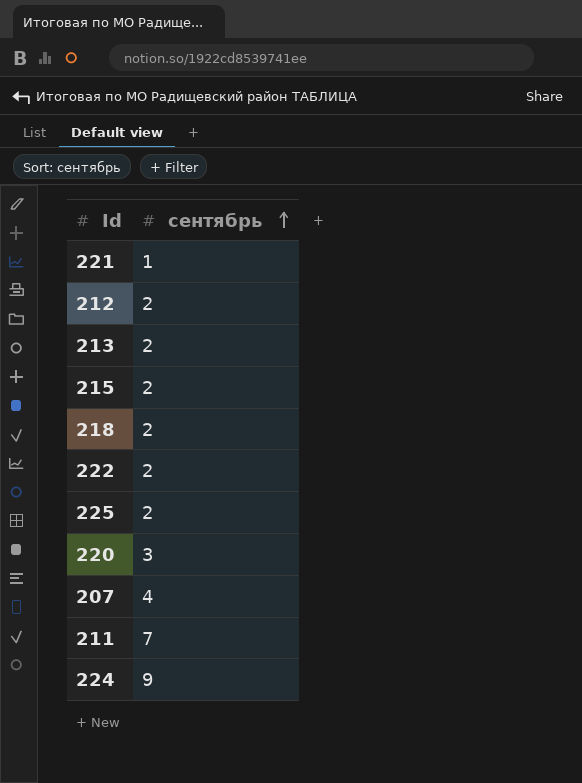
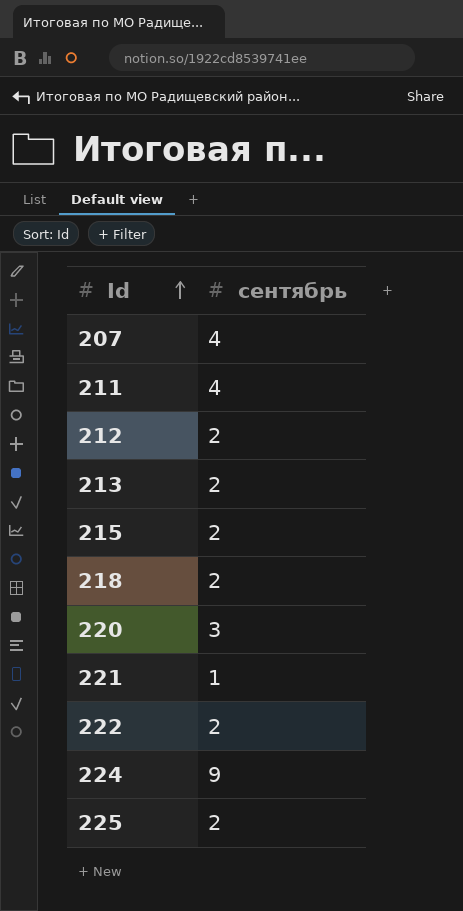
row order: сентябрь ascending -> Id ascending
211 | сентябрь: 7 -> 4

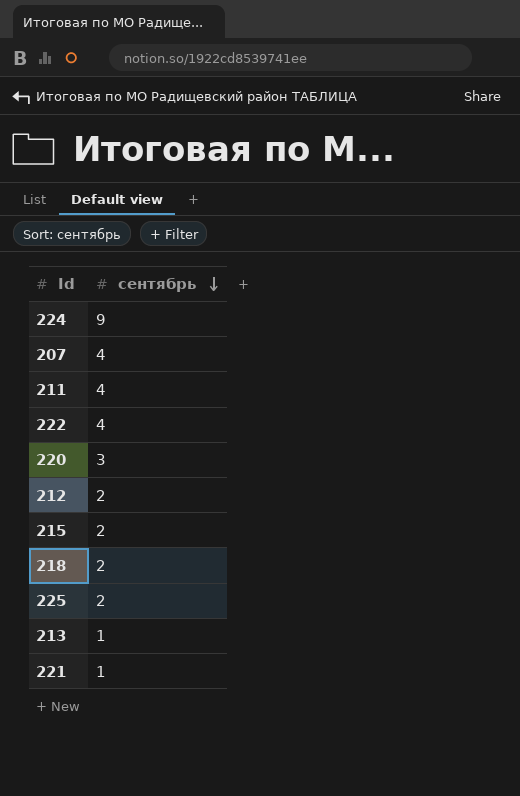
row order: Id ascending -> сентябрь descending
222 | сентябрь: 2 -> 4
213 | сентябрь: 2 -> 1

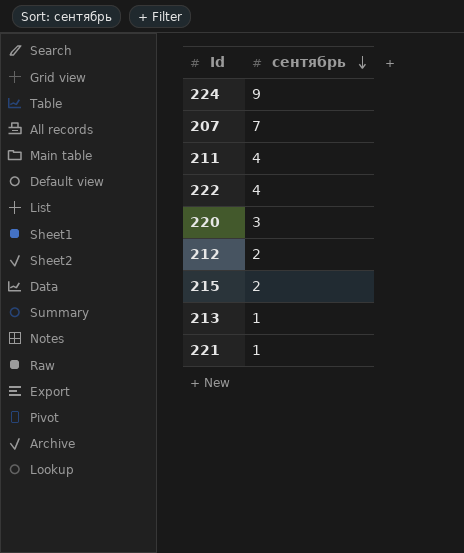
row 218: 2 -> none
row 225: 2 -> none
207 | сентябрь: 4 -> 7

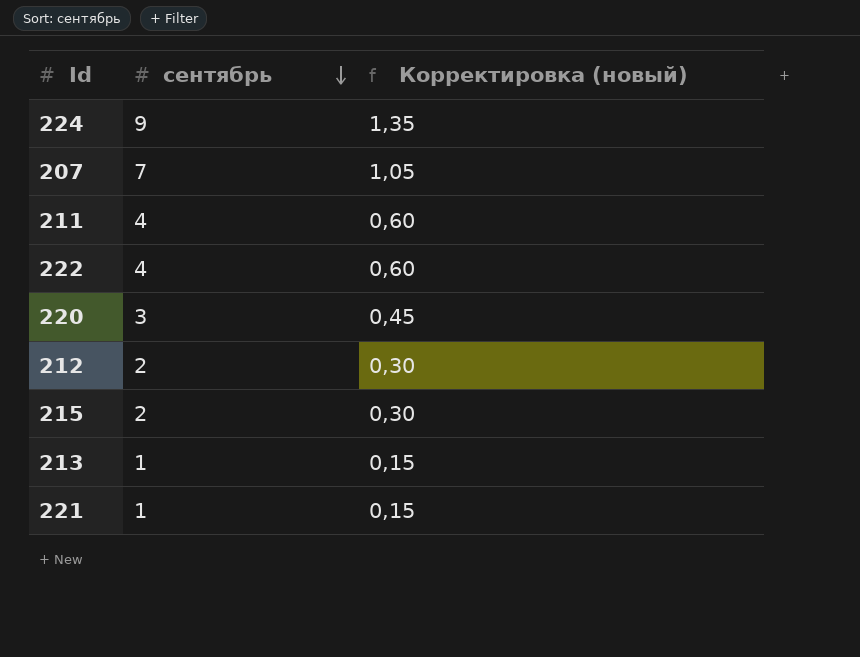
column Корректировка (новый) | formula: none -> [сентябрь] * 0,15

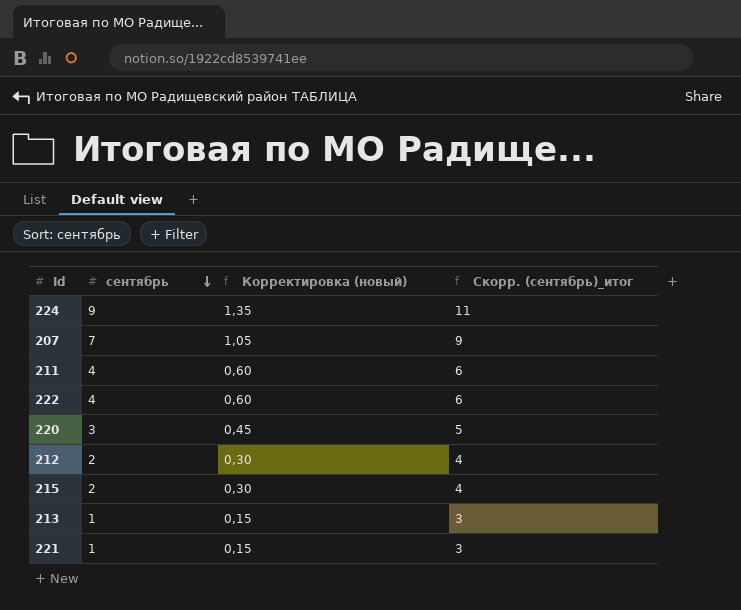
column Скорр. (сентябрь)_итог | formula: none -> [сентябрь] + 2

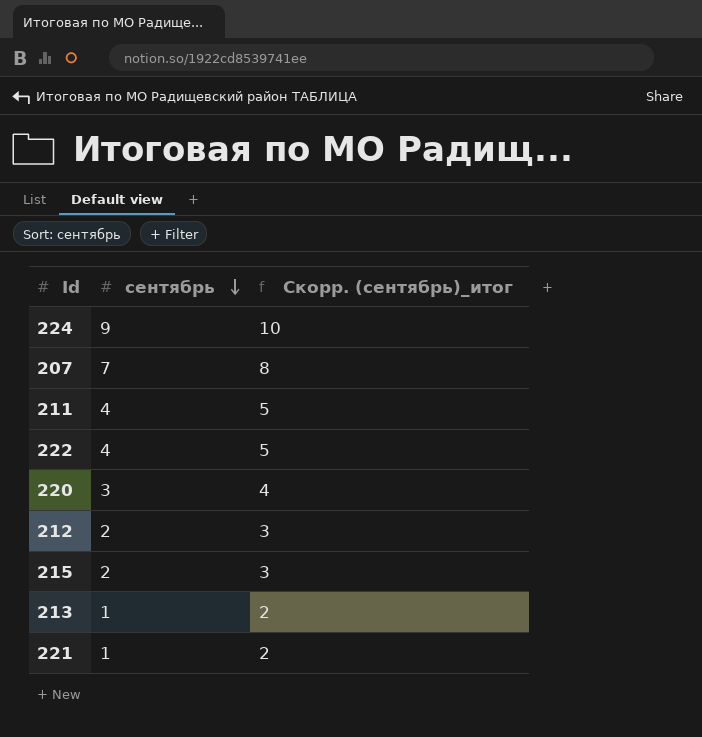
column Корректировка (новый) | formula: [сентябрь] * 0,15 -> none
column Скорр. (сентябрь)_итог | formula: [сентябрь] + 2 -> [сентябрь] + 1

